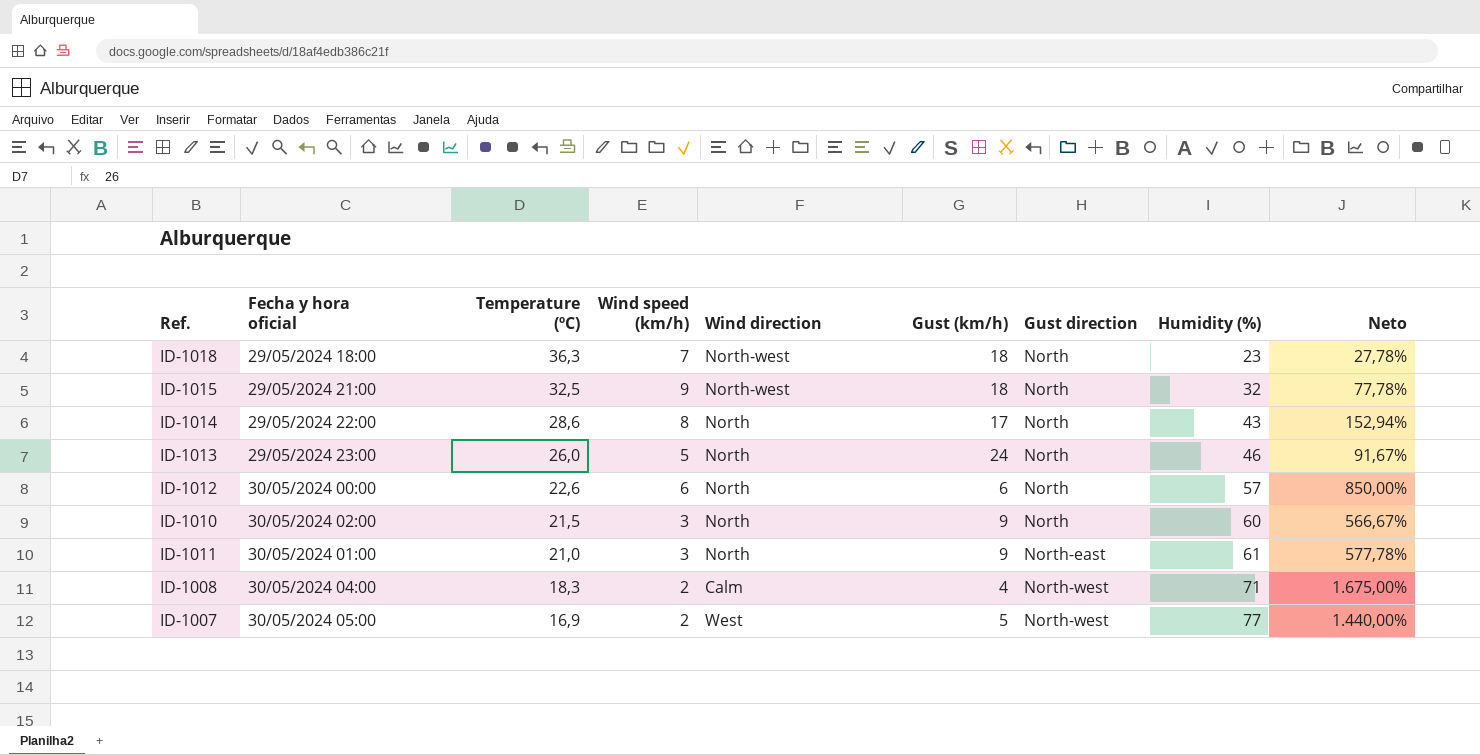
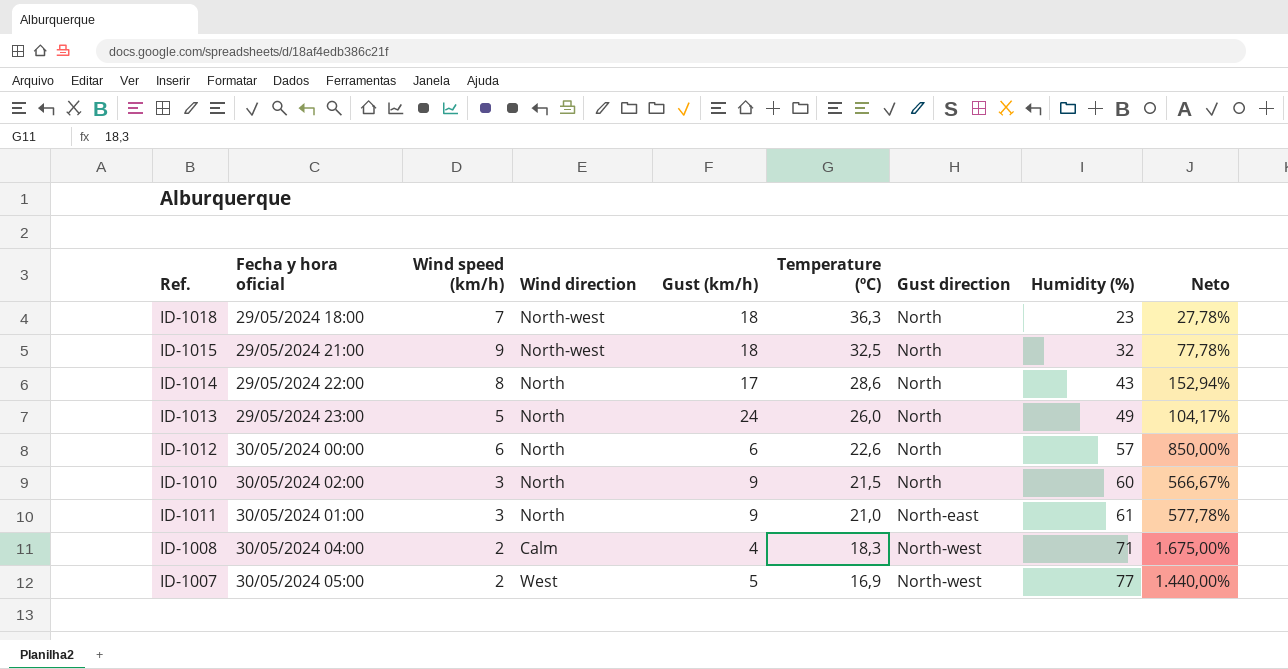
column Temperature (ºC) | position: 3 -> 6
ID-1013 | Humidity (%): 46 -> 49
ID-1013 | Neto: 91,67% -> 104,17%

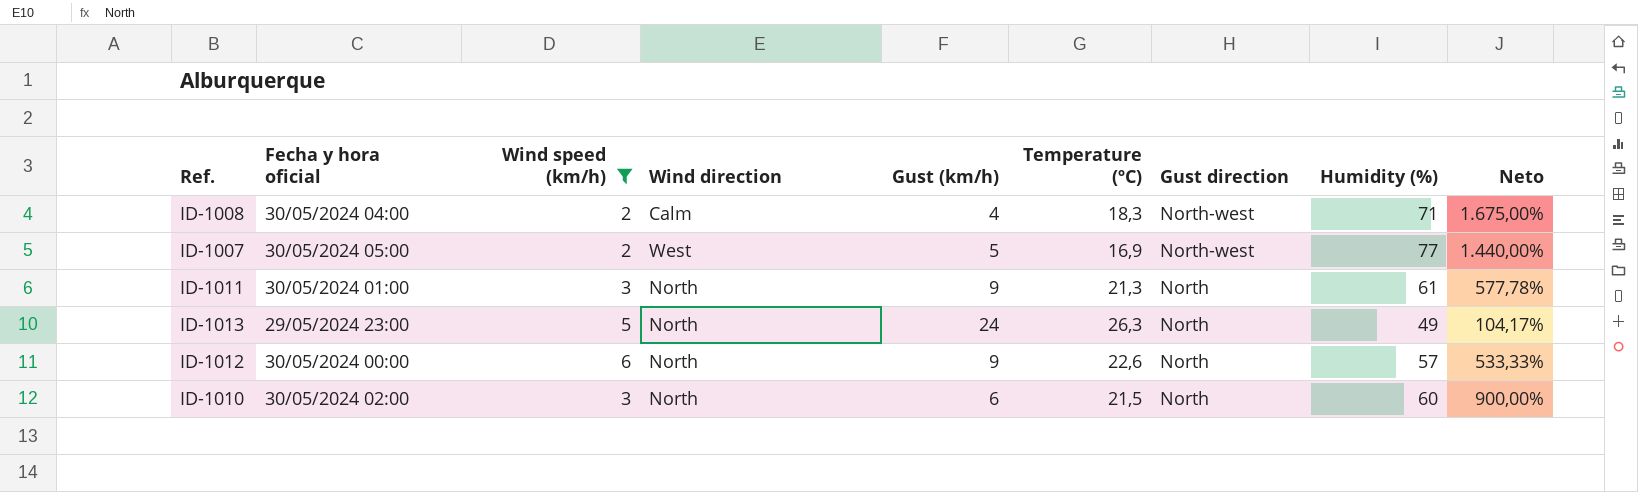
filter: none -> Wind speed (km/h) <= 6
row order: Temperature (ºC) descending -> Gust direction descending
ID-1011 | Temperature (ºC): 21,0 -> 21,3
ID-1011 | Gust direction: North-east -> North
ID-1013 | Temperature (ºC): 26,0 -> 26,3
ID-1012 | Gust (km/h): 6 -> 9
ID-1012 | Neto: 850,00% -> 533,33%
ID-1010 | Gust (km/h): 9 -> 6
ID-1010 | Neto: 566,67% -> 900,00%

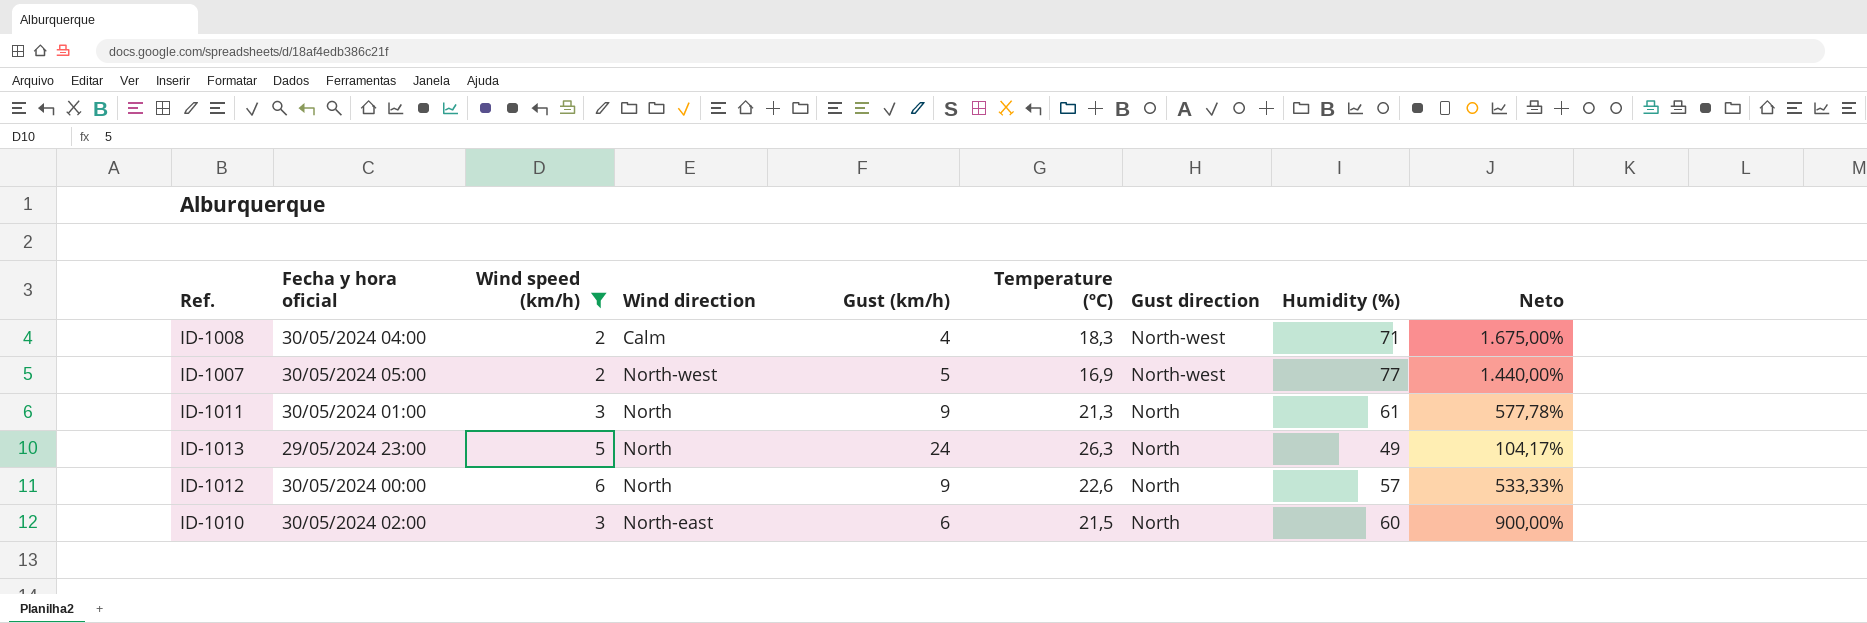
ID-1007 | Wind direction: West -> North-west
ID-1010 | Wind direction: North -> North-east

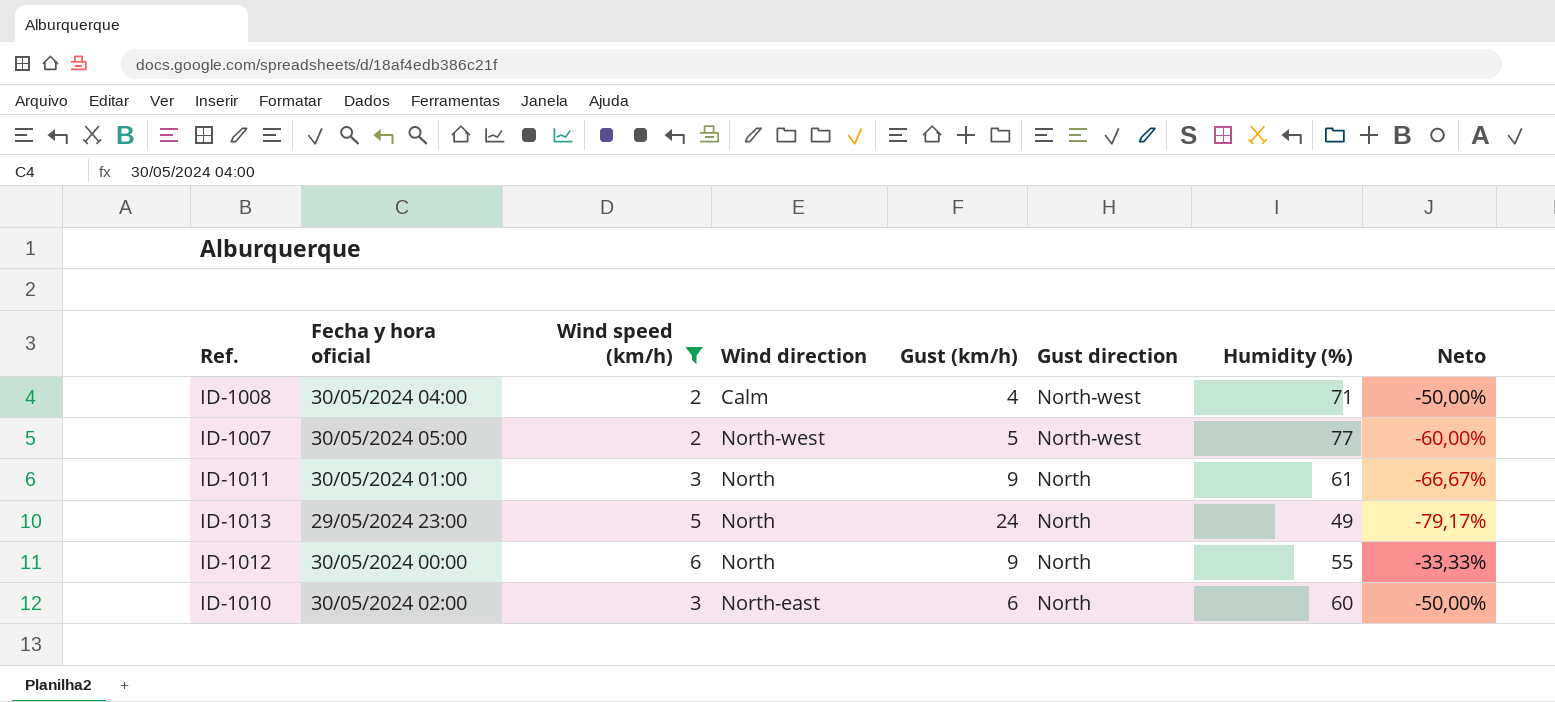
column Temperature (ºC) | position: 6 -> none
column Neto | formula: ([Humidity (%)] - [Gust (km/h)]) / [Gust (km/h)] -> ([Wind speed (km/h)] - [Gust (km/h)]) / [Gust (km/h)]
ID-1012 | Humidity (%): 57 -> 55

